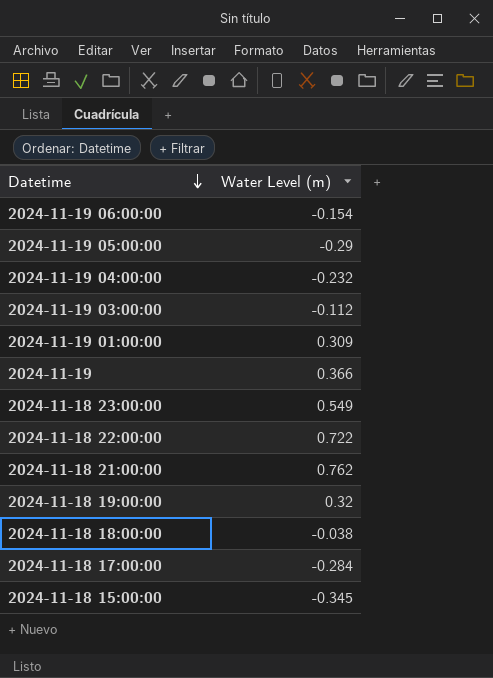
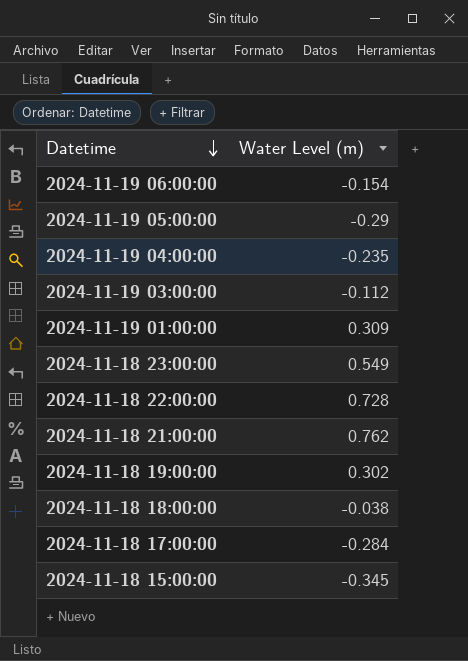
row 2024-11-19: 0.366 -> none
2024-11-19 04:00:00 | Water Level (m): -0.232 -> -0.235
2024-11-18 22:00:00 | Water Level (m): 0.722 -> 0.728
2024-11-18 19:00:00 | Water Level (m): 0.32 -> 0.302

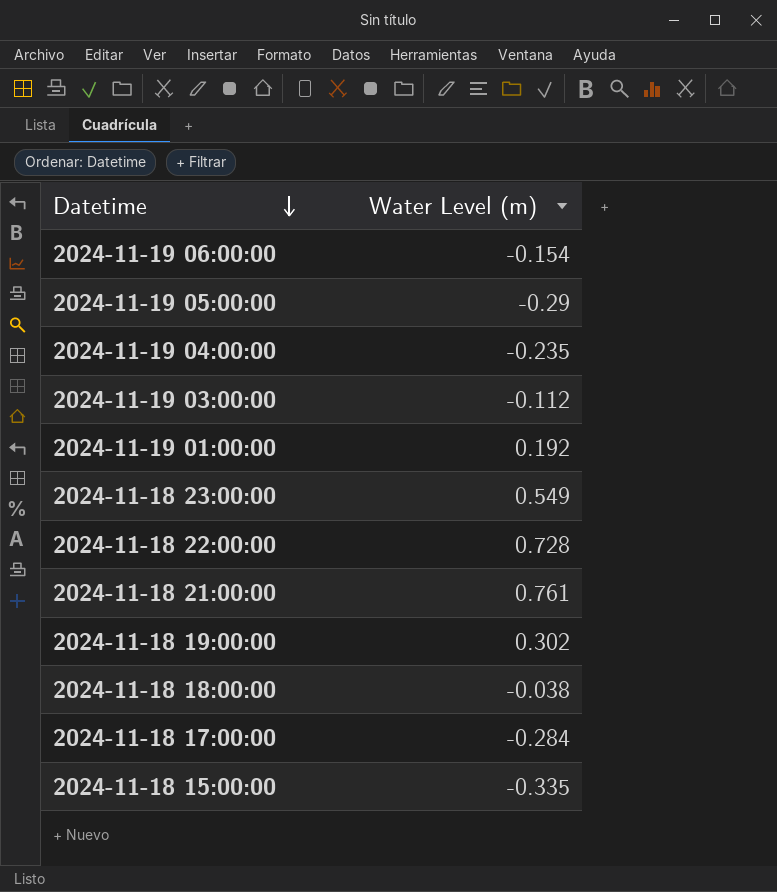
2024-11-19 01:00:00 | Water Level (m): 0.309 -> 0.192
2024-11-18 21:00:00 | Water Level (m): 0.762 -> 0.761
2024-11-18 15:00:00 | Water Level (m): -0.345 -> -0.335

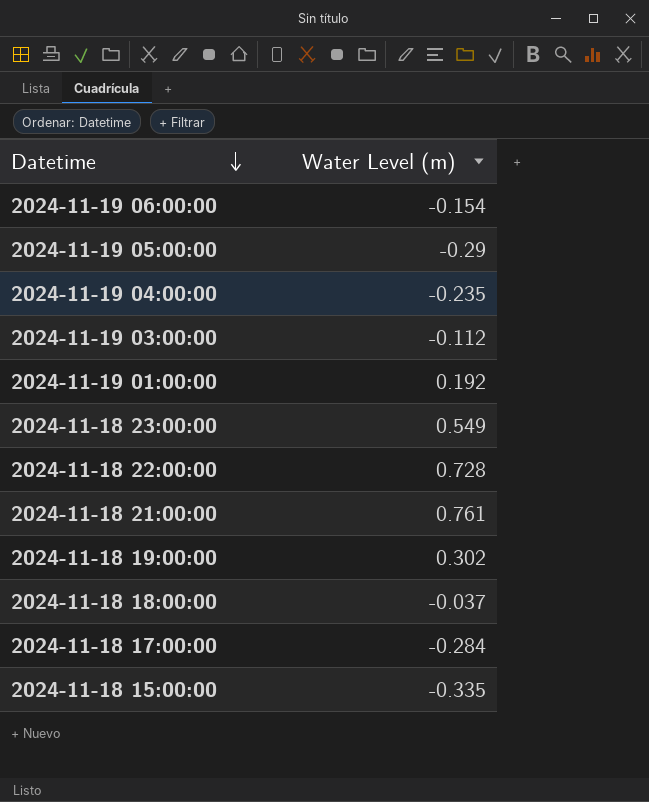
2024-11-18 18:00:00 | Water Level (m): -0.038 -> -0.037

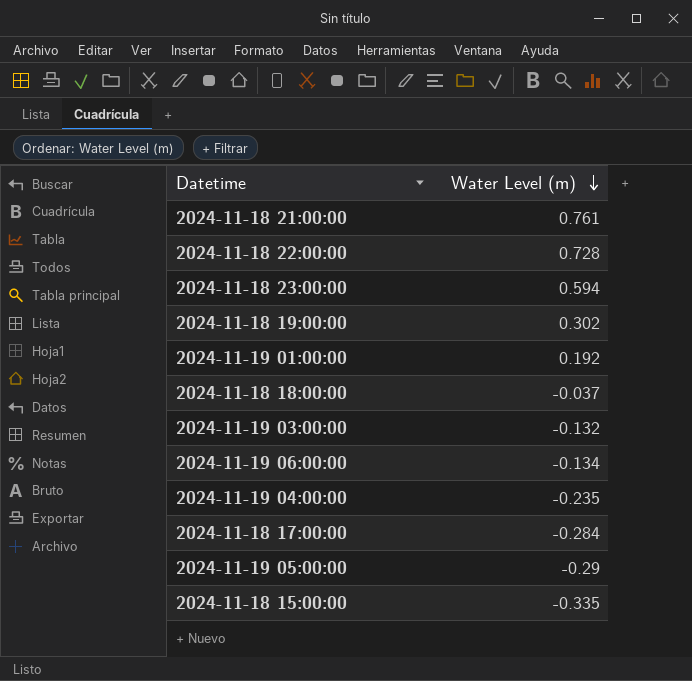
row order: Datetime descending -> Water Level (m) descending
2024-11-18 23:00:00 | Water Level (m): 0.549 -> 0.594
2024-11-19 03:00:00 | Water Level (m): -0.112 -> -0.132
2024-11-19 06:00:00 | Water Level (m): -0.154 -> -0.134

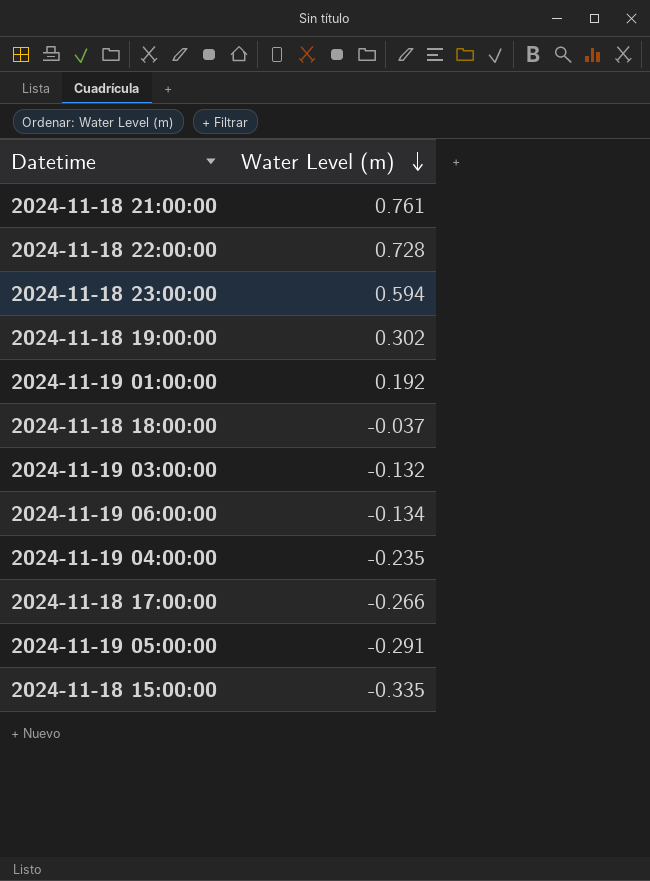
2024-11-18 17:00:00 | Water Level (m): -0.284 -> -0.266
2024-11-19 05:00:00 | Water Level (m): -0.29 -> -0.291

